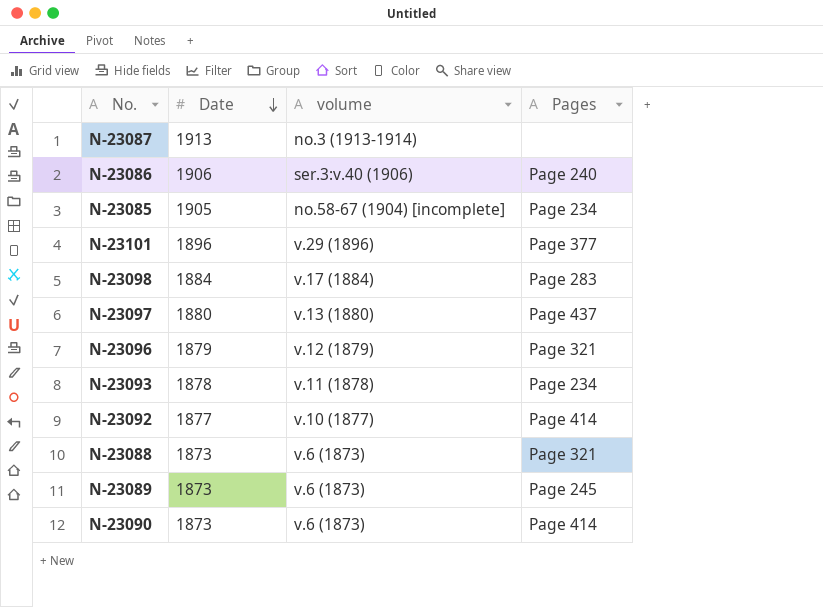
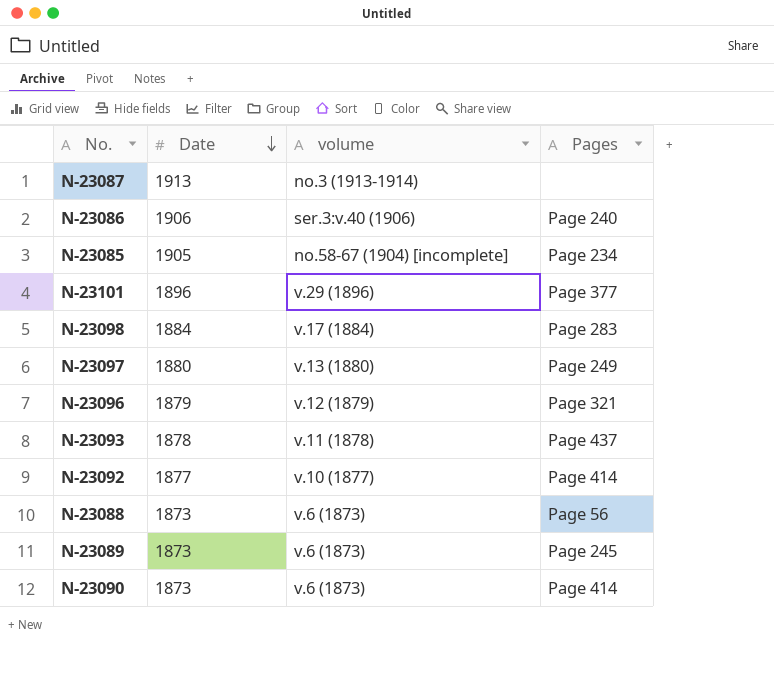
N-23097 | Pages: Page 437 -> Page 249
N-23093 | Pages: Page 234 -> Page 437
N-23088 | Pages: Page 321 -> Page 56

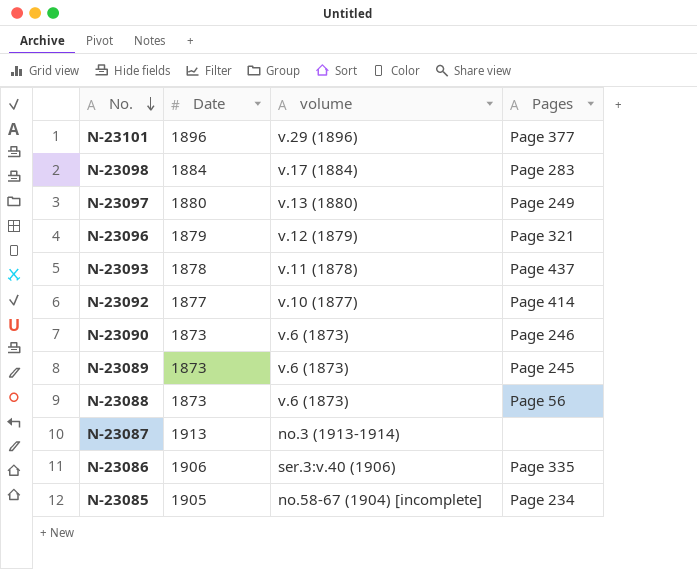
row order: Date descending -> No. descending
N-23090 | Pages: Page 414 -> Page 246
N-23086 | Pages: Page 240 -> Page 335

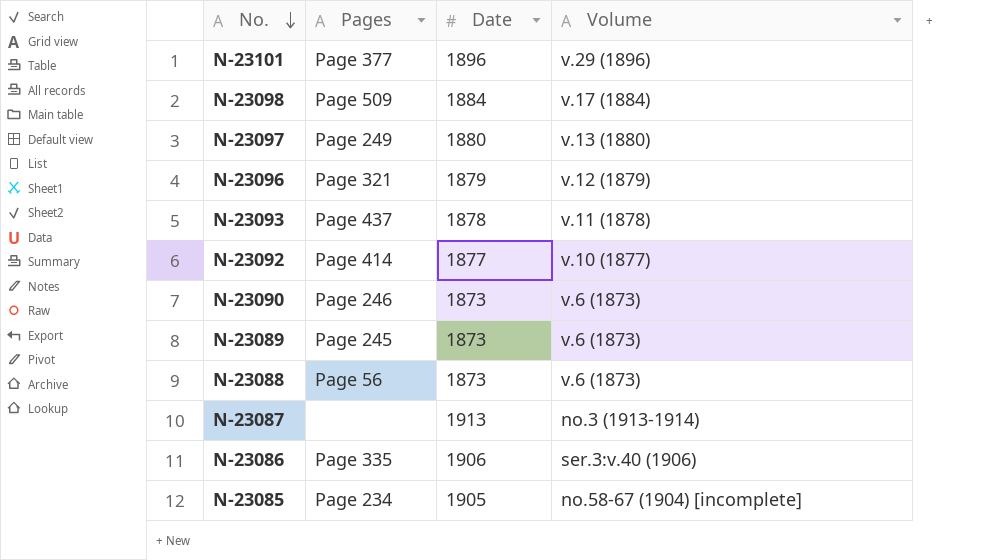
column Pages | position: 4 -> 2
column name: volume -> Volume
N-23098 | Pages: Page 283 -> Page 509

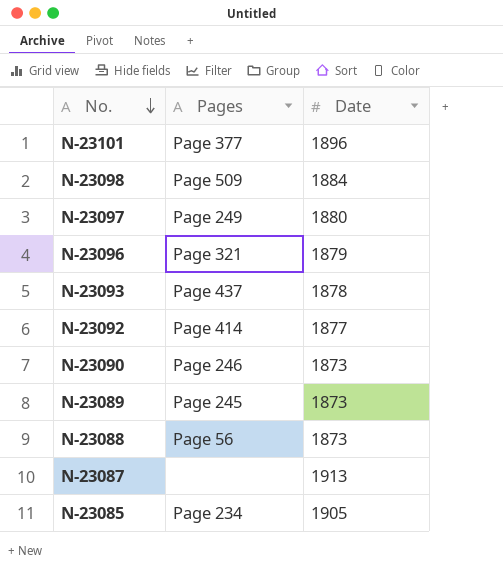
column Volume | position: 4 -> none
row N-23086: Page 335 | 1906 | ser.3:v.40 (1906) -> none

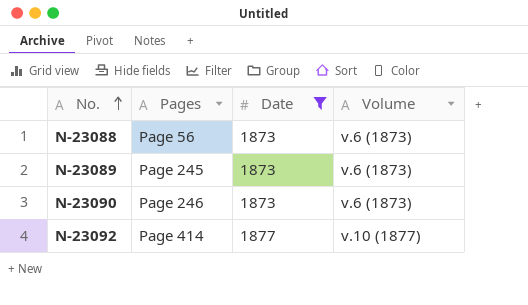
filter: none -> Date <= 1877
row order: No. descending -> No. ascending
column Volume | position: none -> 4

